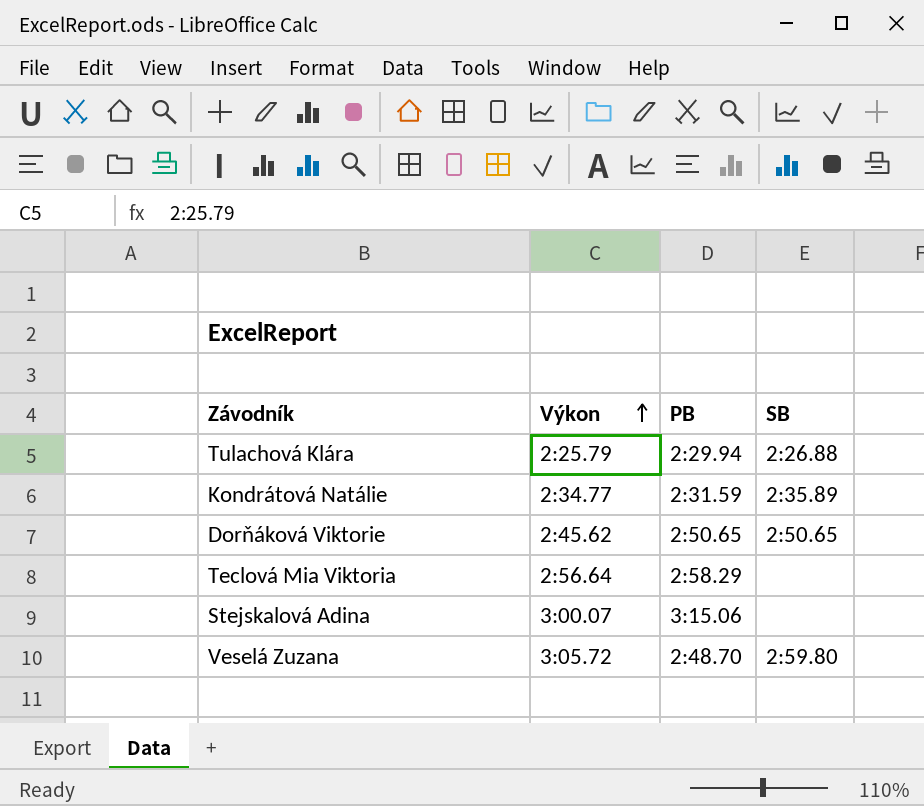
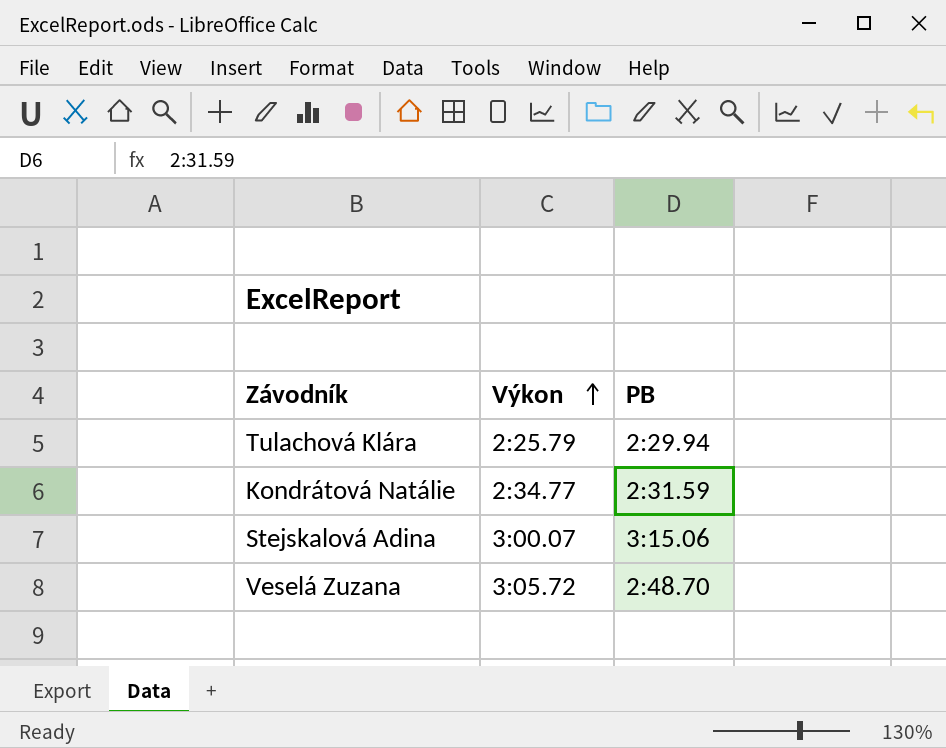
column SB | position: 4 -> none
row Dorňáková Viktorie: 2:45.62 | 2:50.65 | 2:50.65 -> none
row Teclová Mia Viktoria: 2:56.64 | 2:58.29 | none -> none

